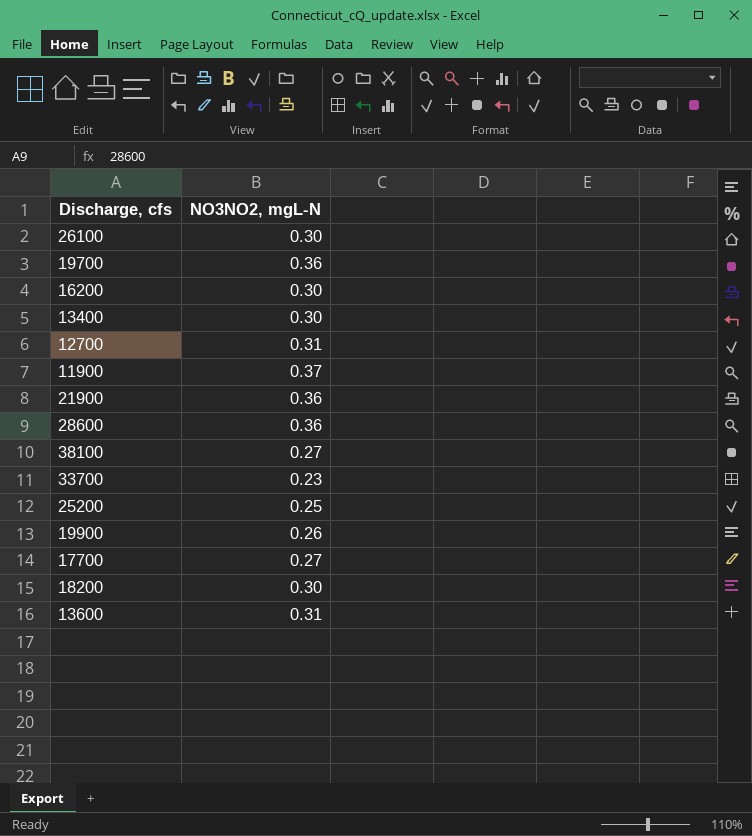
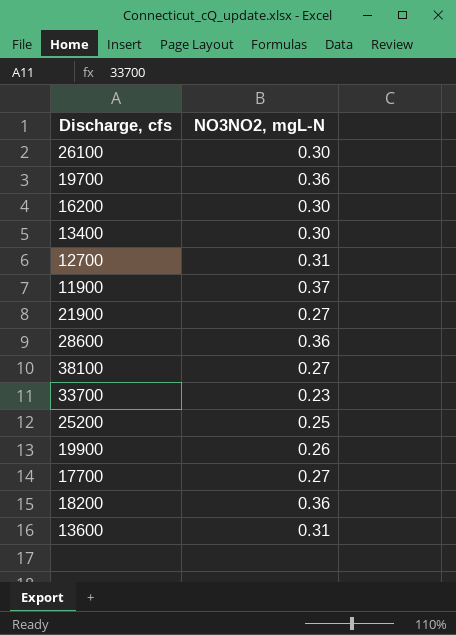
21900 | NO3NO2, mgL-N: 0.36 -> 0.27
18200 | NO3NO2, mgL-N: 0.30 -> 0.36

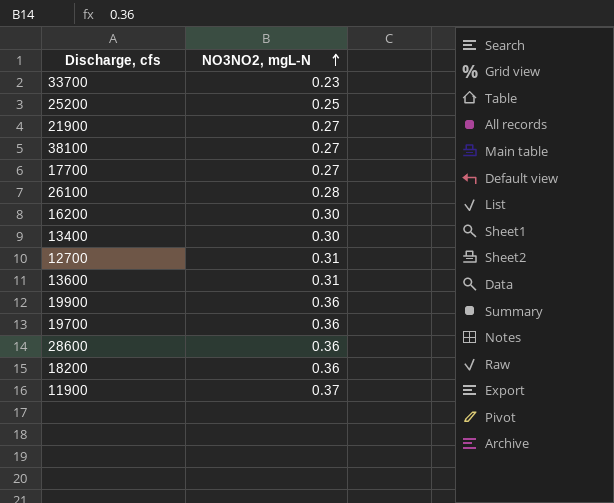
row order: none -> NO3NO2, mgL-N ascending
26100 | NO3NO2, mgL-N: 0.30 -> 0.28
19900 | NO3NO2, mgL-N: 0.26 -> 0.36

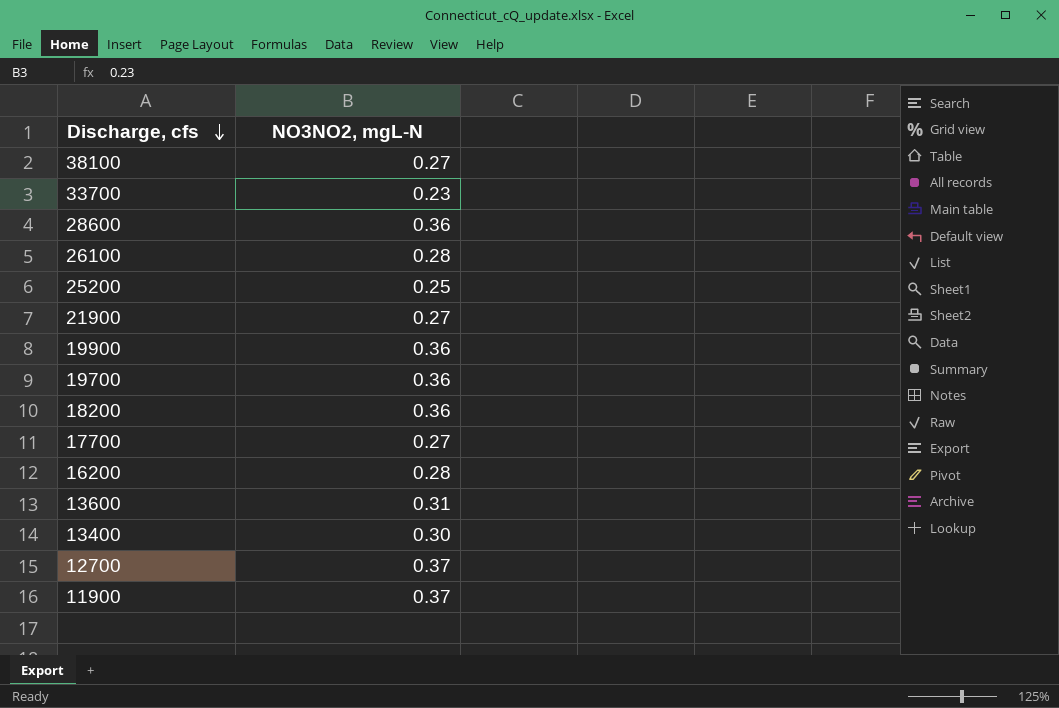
row order: NO3NO2, mgL-N ascending -> Discharge, cfs descending
16200 | NO3NO2, mgL-N: 0.30 -> 0.28
12700 | NO3NO2, mgL-N: 0.31 -> 0.37

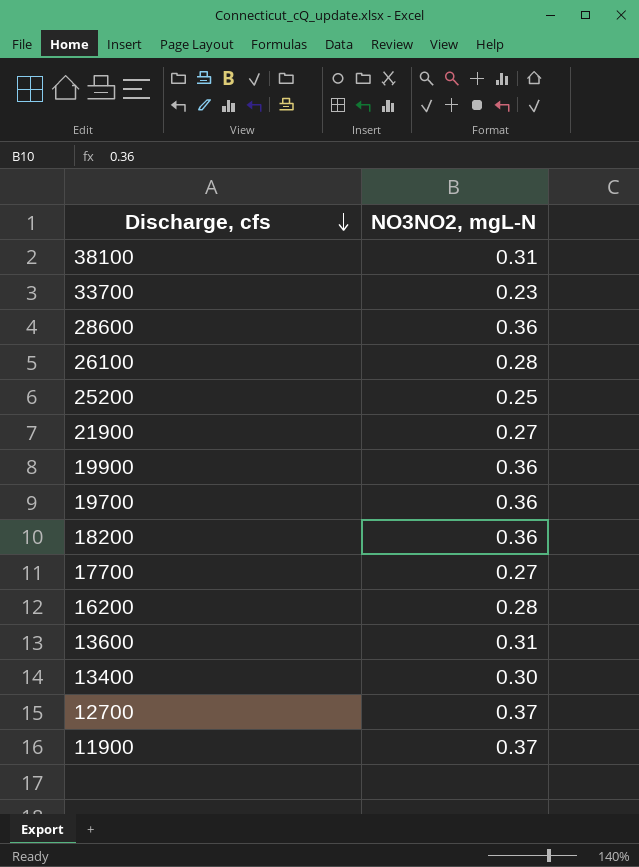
38100 | NO3NO2, mgL-N: 0.27 -> 0.31

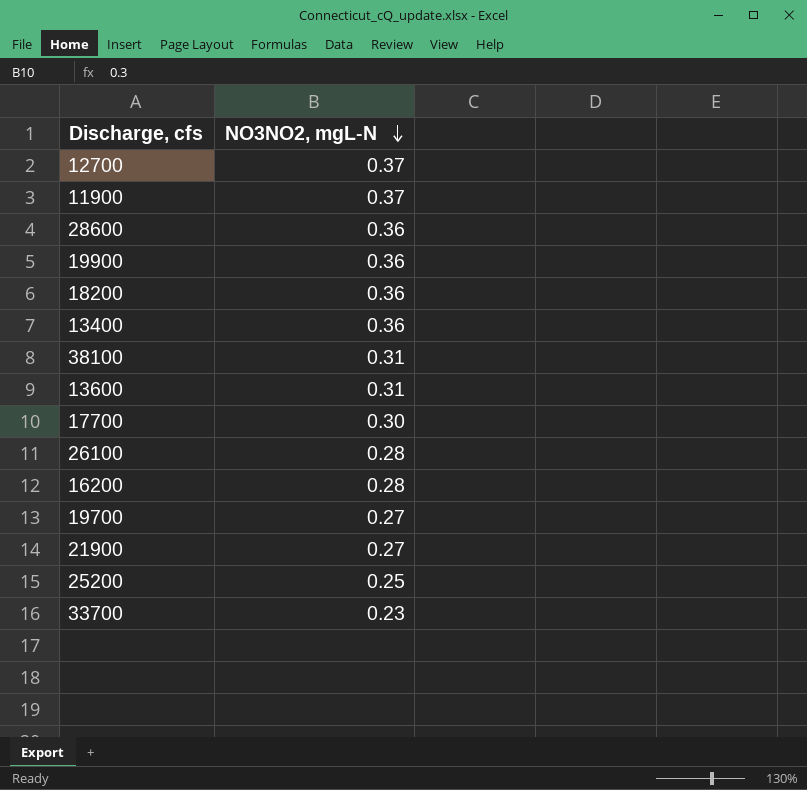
row order: Discharge, cfs descending -> NO3NO2, mgL-N descending
13400 | NO3NO2, mgL-N: 0.30 -> 0.36
17700 | NO3NO2, mgL-N: 0.27 -> 0.30
19700 | NO3NO2, mgL-N: 0.36 -> 0.27

